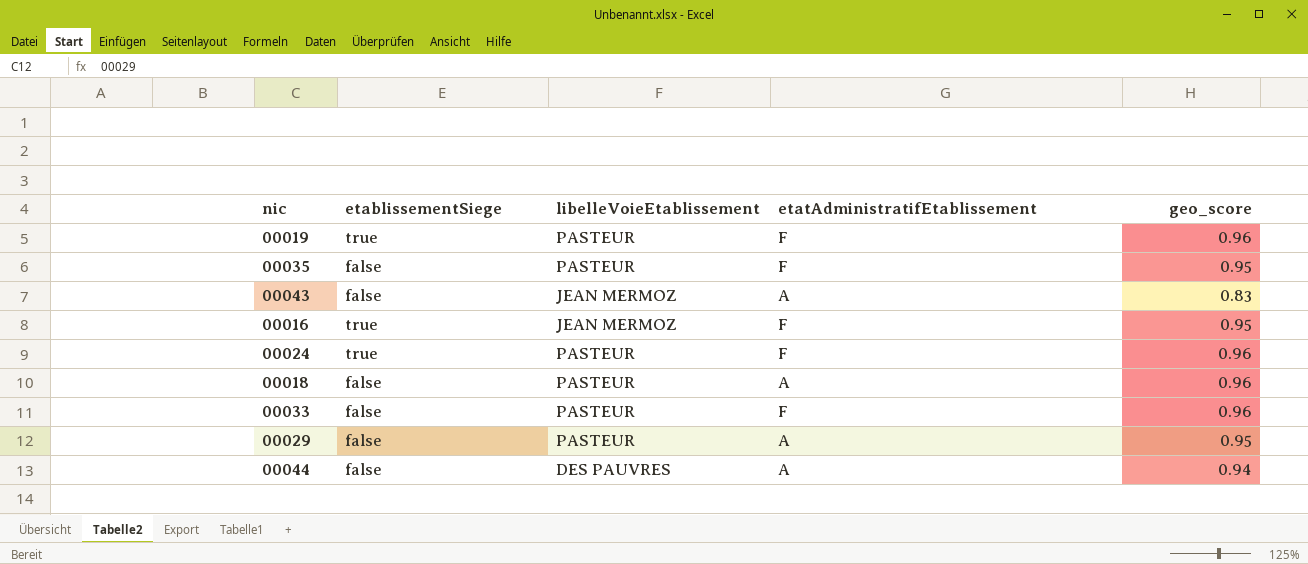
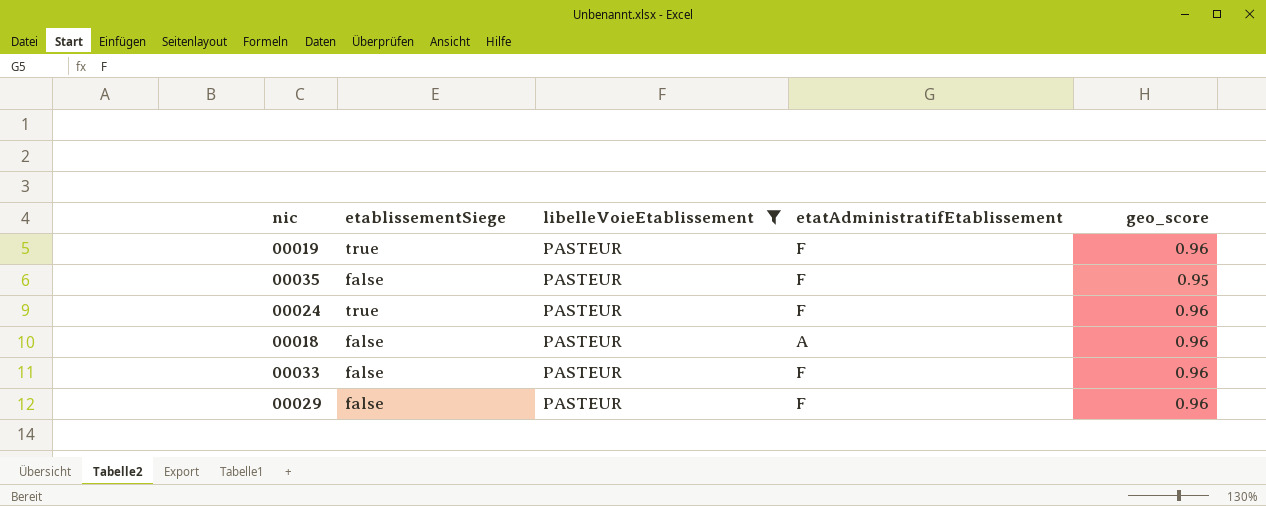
filter: none -> libelleVoieEtablissement = PASTEUR
00029 | etatAdministratifEtablissement: A -> F
00029 | geo_score: 0.95 -> 0.96

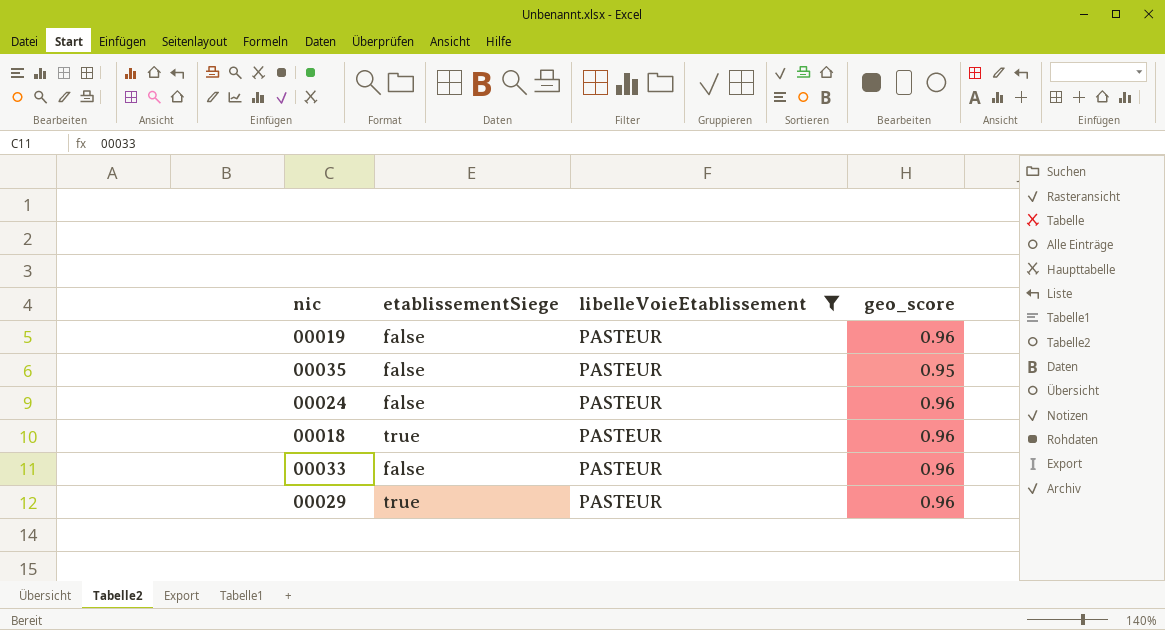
column etatAdministratifEtablissement | position: 4 -> none
00019 | etablissementSiege: true -> false
00024 | etablissementSiege: true -> false
00018 | etablissementSiege: false -> true
00029 | etablissementSiege: false -> true

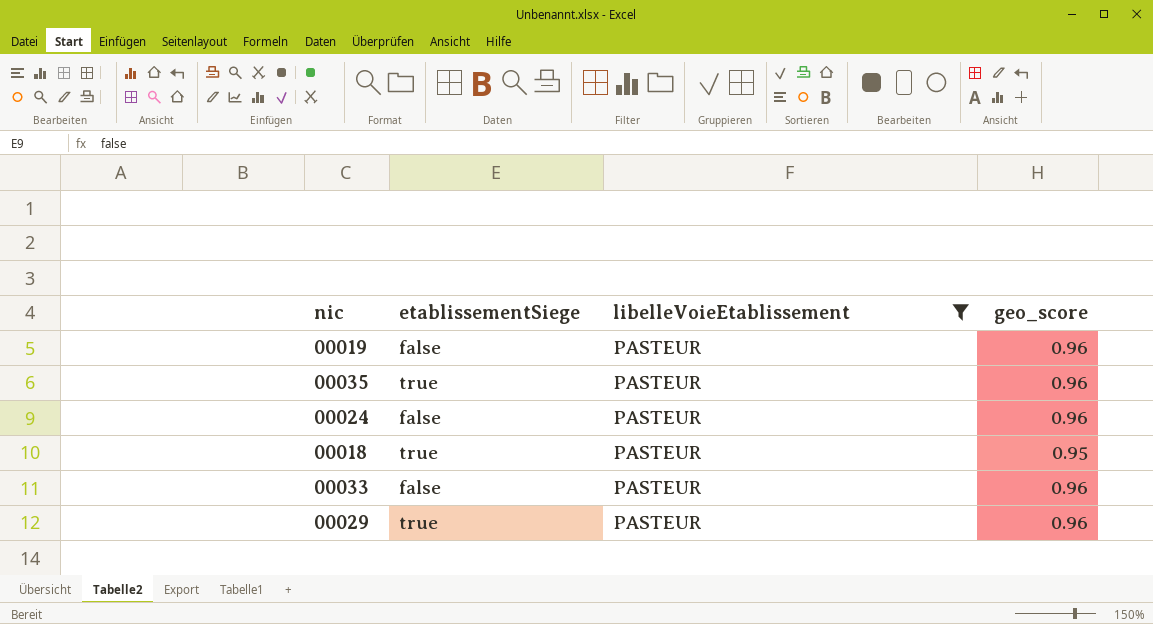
00035 | etablissementSiege: false -> true
00035 | geo_score: 0.95 -> 0.96
00018 | geo_score: 0.96 -> 0.95

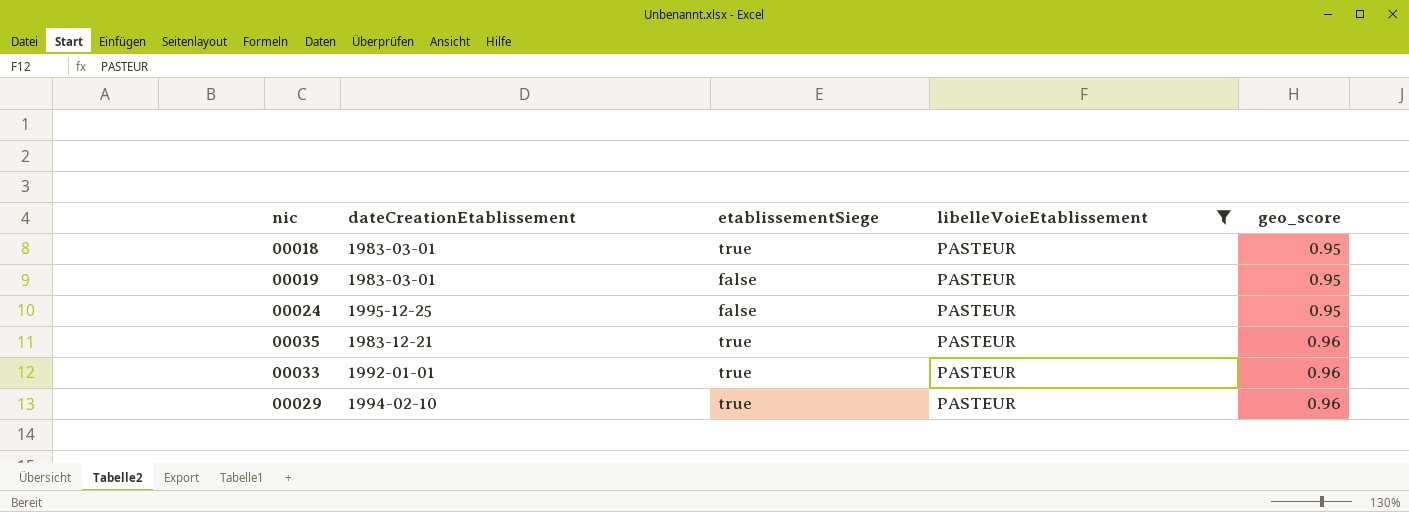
row order: none -> geo_score ascending
column dateCreationEtablissement | position: none -> 2
00019 | geo_score: 0.96 -> 0.95
00024 | geo_score: 0.96 -> 0.95
00033 | etablissementSiege: false -> true

